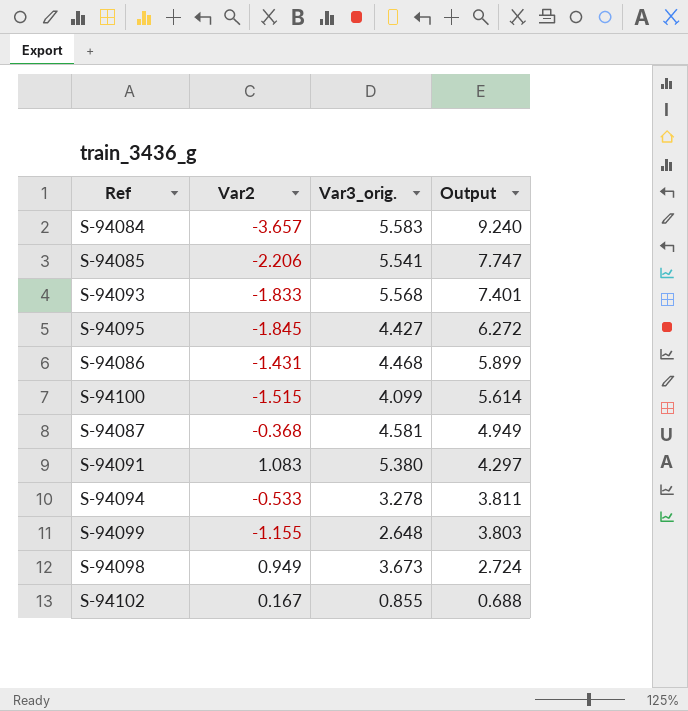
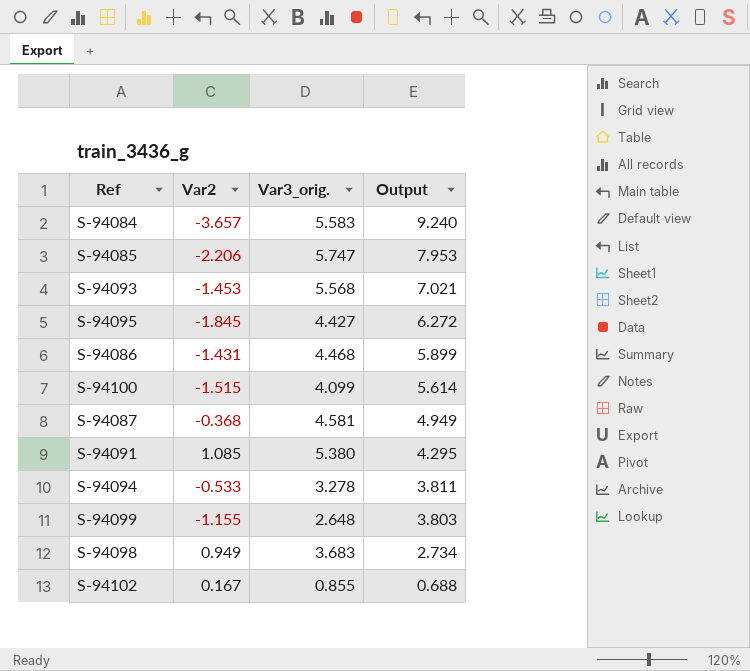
S-94085 | Var3_orig.: 5.541 -> 5.747
S-94085 | Output: 7.747 -> 7.953
S-94093 | Var2: -1.833 -> -1.453
S-94093 | Output: 7.401 -> 7.021
S-94091 | Var2: 1.083 -> 1.085
S-94091 | Output: 4.297 -> 4.295
S-94098 | Var3_orig.: 3.673 -> 3.683
S-94098 | Output: 2.724 -> 2.734

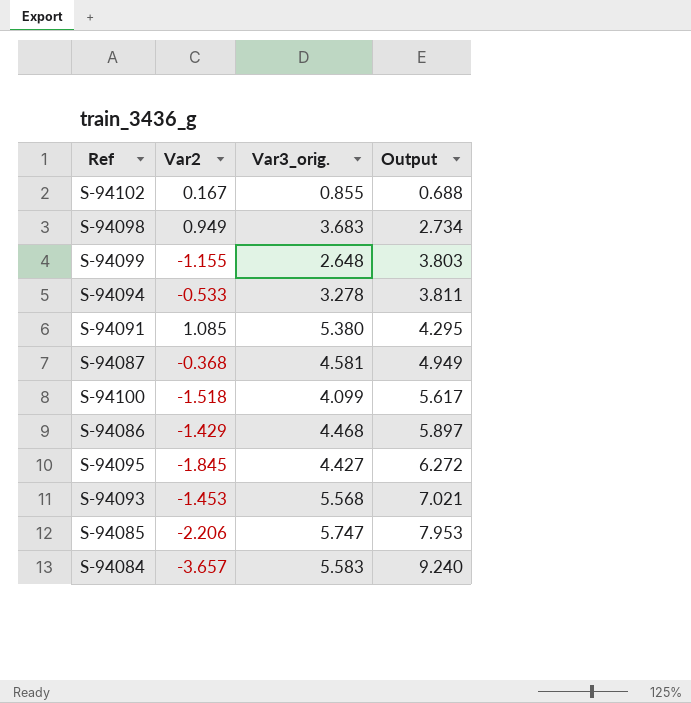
row order: Output descending -> Output ascending
S-94100 | Var2: -1.515 -> -1.518
S-94100 | Output: 5.614 -> 5.617
S-94086 | Var2: -1.431 -> -1.429
S-94086 | Output: 5.899 -> 5.897

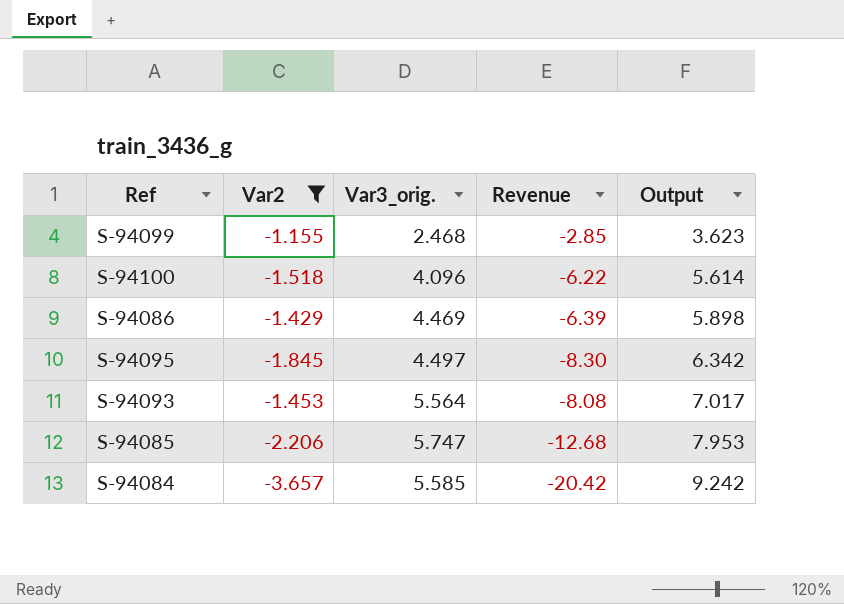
filter: none -> Var2 <= -1.155
column Revenue | formula: none -> [Var2] * [Var3_orig.]
S-94099 | Var3_orig.: 2.648 -> 2.468
S-94099 | Output: 3.803 -> 3.623
S-94100 | Var3_orig.: 4.099 -> 4.096
S-94100 | Output: 5.617 -> 5.614
S-94086 | Var3_orig.: 4.468 -> 4.469
S-94086 | Output: 5.897 -> 5.898
S-94095 | Var3_orig.: 4.427 -> 4.497
S-94095 | Output: 6.272 -> 6.342
S-94093 | Var3_orig.: 5.568 -> 5.564
S-94093 | Output: 7.021 -> 7.017
S-94084 | Var3_orig.: 5.583 -> 5.585
S-94084 | Output: 9.240 -> 9.242

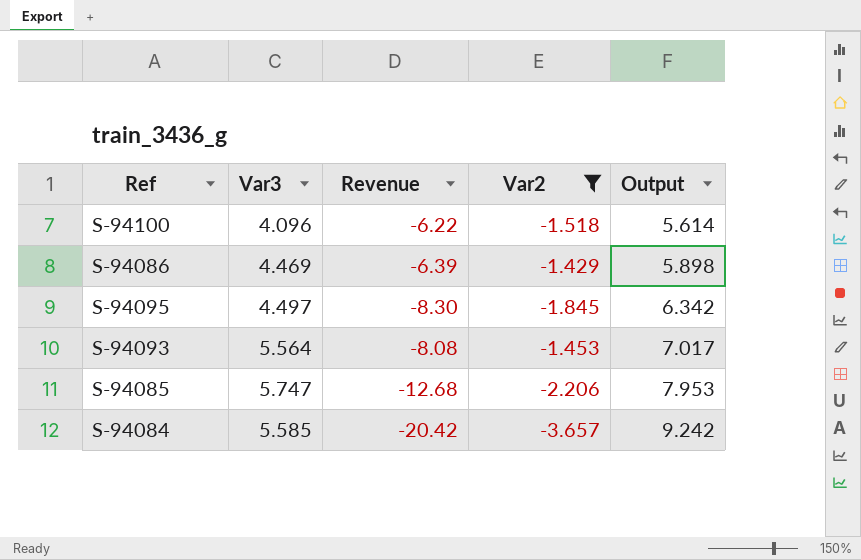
column name: Var3_orig. -> Var3
column Var2 | position: 2 -> 4
row S-94099: -1.155 | 2.468 | -2.85 | 3.623 -> none

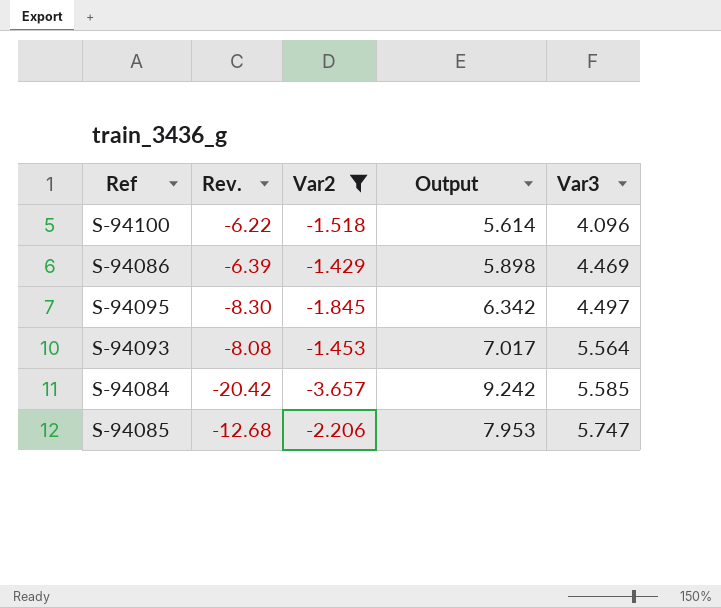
row order: Output ascending -> Var3 ascending
column name: Revenue -> Rev.
column Var3 | position: 2 -> 5

